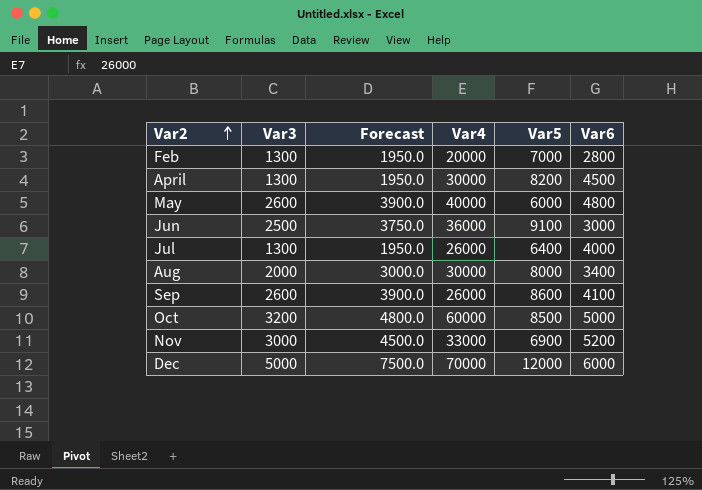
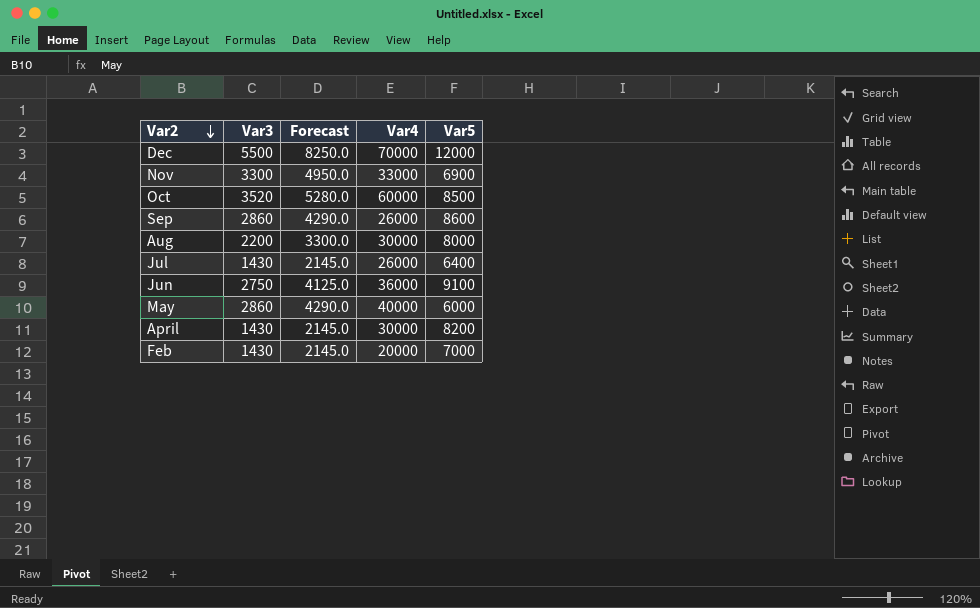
row order: Var2 ascending -> Var2 descending
column Var6 | position: 6 -> none
Dec | Var3: 5000 -> 5500
Dec | Forecast: 7500.0 -> 8250.0
Nov | Var3: 3000 -> 3300
Nov | Forecast: 4500.0 -> 4950.0
Oct | Var3: 3200 -> 3520
Oct | Forecast: 4800.0 -> 5280.0
Sep | Var3: 2600 -> 2860
Sep | Forecast: 3900.0 -> 4290.0
Aug | Var3: 2000 -> 2200
Aug | Forecast: 3000.0 -> 3300.0
Jul | Var3: 1300 -> 1430
Jul | Forecast: 1950.0 -> 2145.0
Jun | Var3: 2500 -> 2750
Jun | Forecast: 3750.0 -> 4125.0
May | Var3: 2600 -> 2860
May | Forecast: 3900.0 -> 4290.0
April | Var3: 1300 -> 1430
April | Forecast: 1950.0 -> 2145.0
Feb | Var3: 1300 -> 1430
Feb | Forecast: 1950.0 -> 2145.0

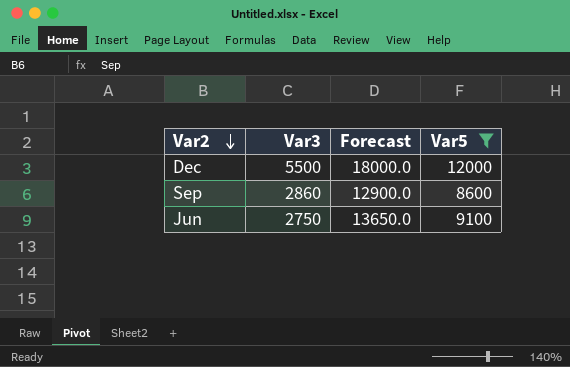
filter: none -> Var5 >= 8600
column Var4 | position: 4 -> none
column Forecast | formula: [Var3] * 1.5 -> [Var5] * 1.5

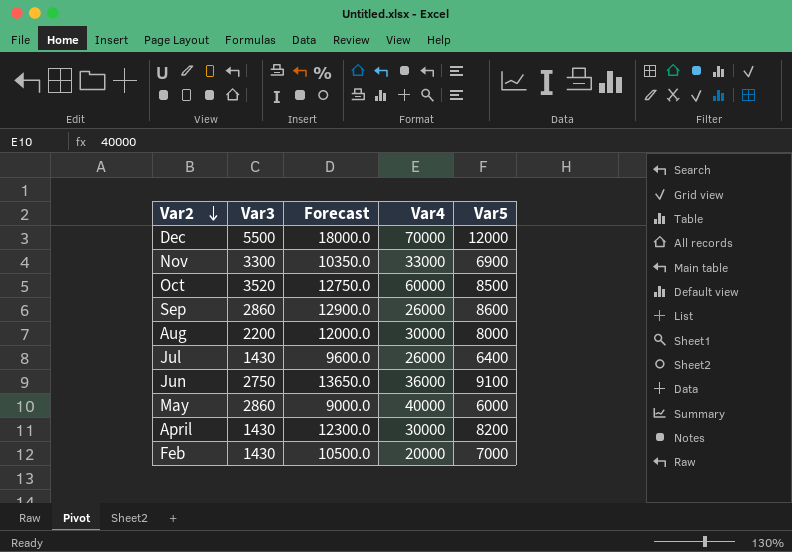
filter: Var5 >= 8600 -> none
column Var4 | position: none -> 4

